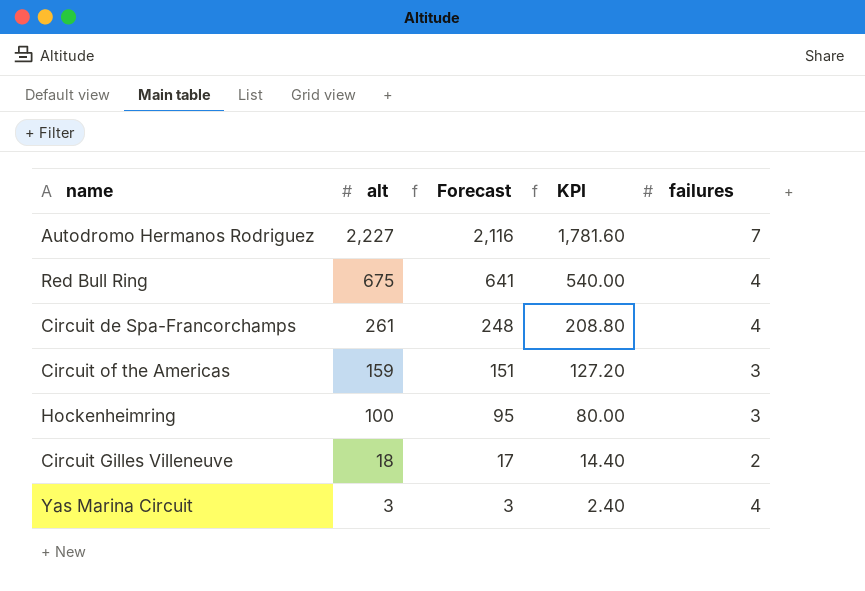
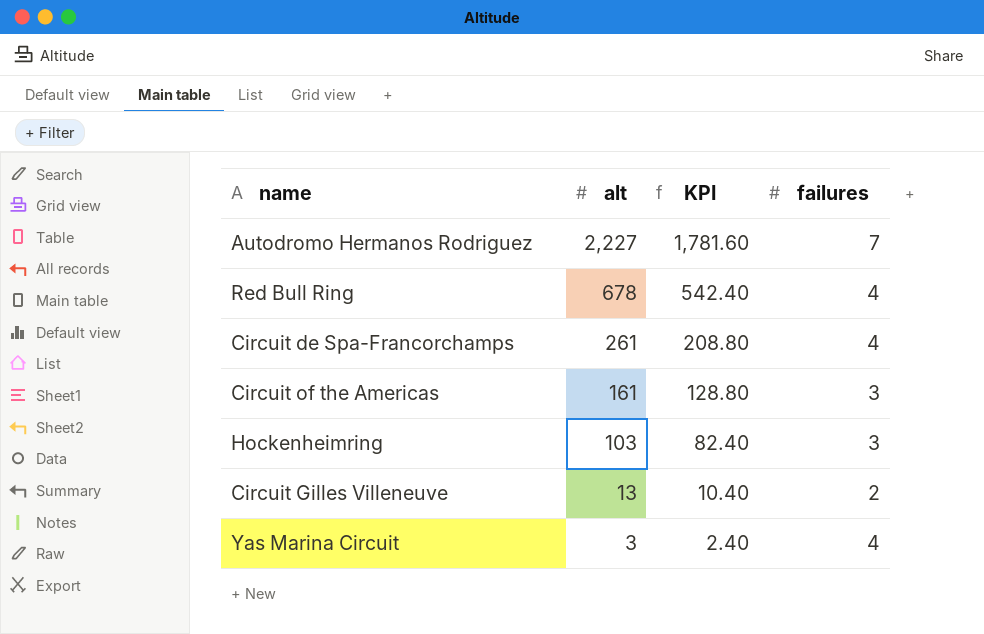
column Forecast | formula: [alt] * 0.95 -> none
Red Bull Ring | alt: 675 -> 678
Red Bull Ring | KPI: 540.00 -> 542.40
Circuit of the Americas | alt: 159 -> 161
Circuit of the Americas | KPI: 127.20 -> 128.80
Hockenheimring | alt: 100 -> 103
Hockenheimring | KPI: 80.00 -> 82.40
Circuit Gilles Villeneuve | alt: 18 -> 13
Circuit Gilles Villeneuve | KPI: 14.40 -> 10.40

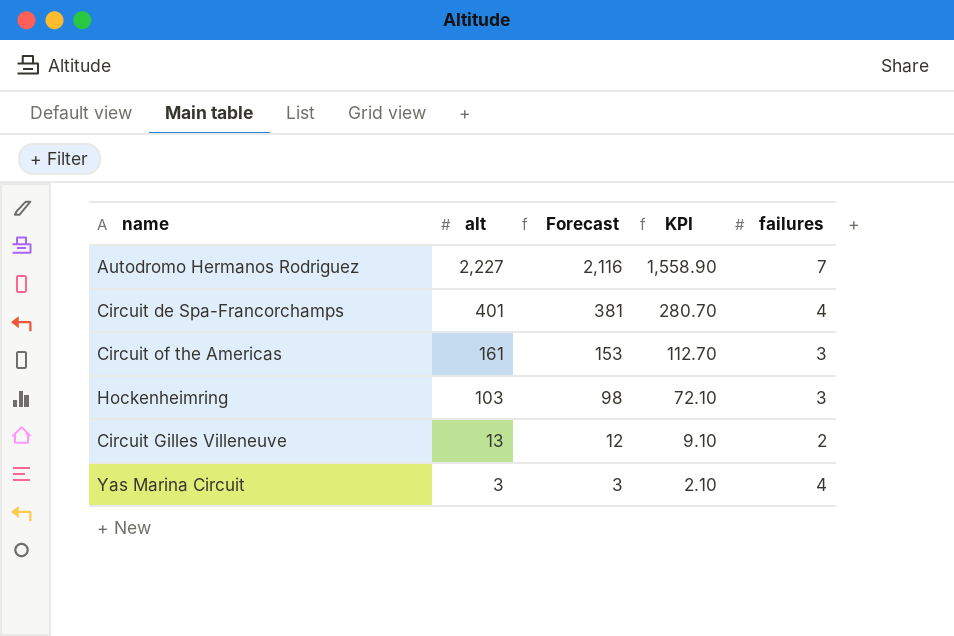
column Forecast | formula: none -> [alt] * 0.95
column KPI | formula: [alt] * 0.8 -> [alt] * 0.7
row Red Bull Ring: 678 | 542.40 | 4 -> none
Circuit de Spa-Francorchamps | alt: 261 -> 401

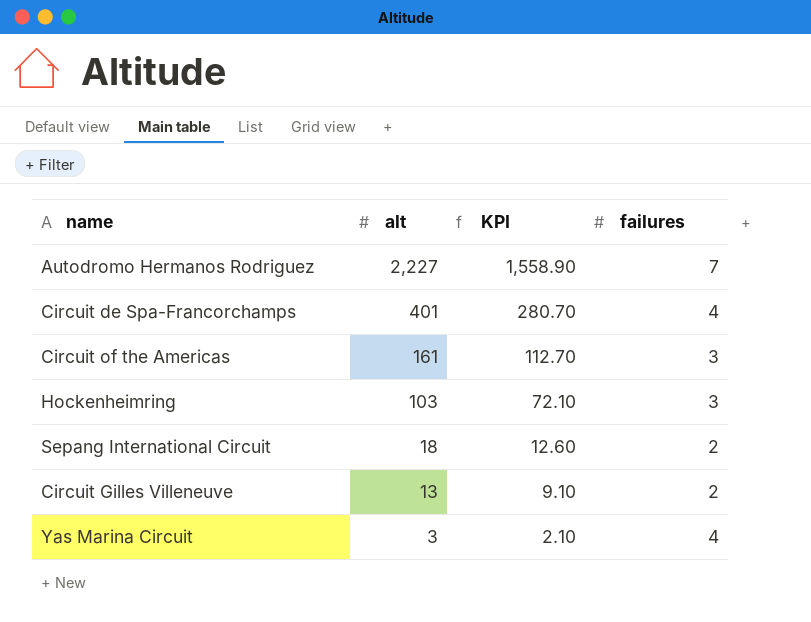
column Forecast | formula: [alt] * 0.95 -> none
row Sepang International Circuit: none -> 18 | 12.60 | 2

